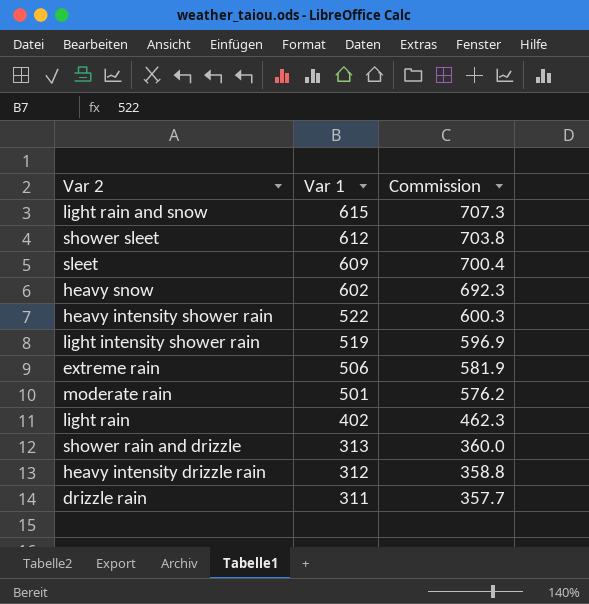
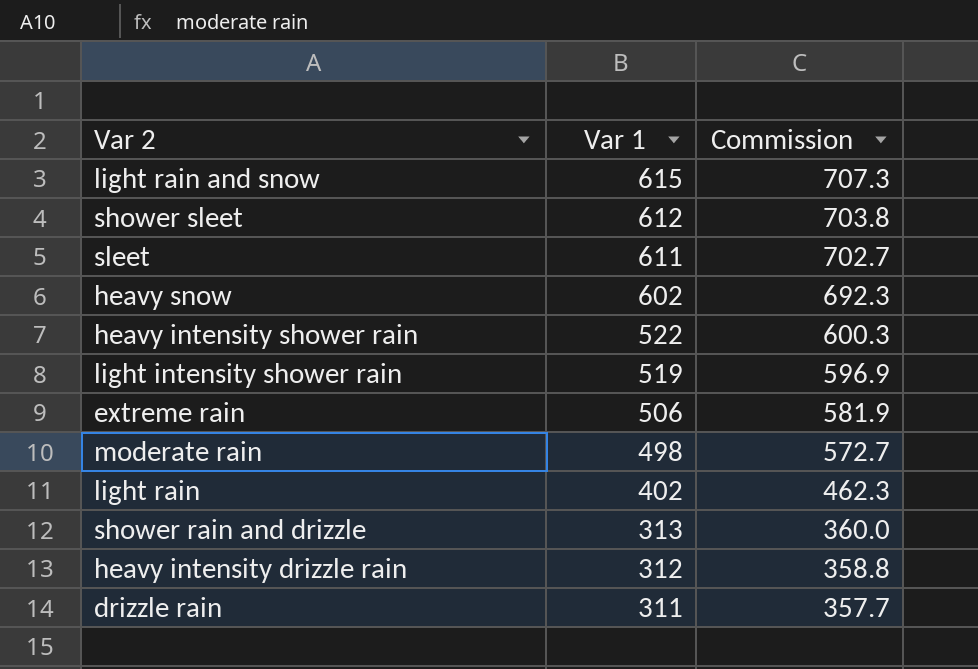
sleet | Var 1: 609 -> 611
sleet | Commission: 700.4 -> 702.7
moderate rain | Var 1: 501 -> 498
moderate rain | Commission: 576.2 -> 572.7

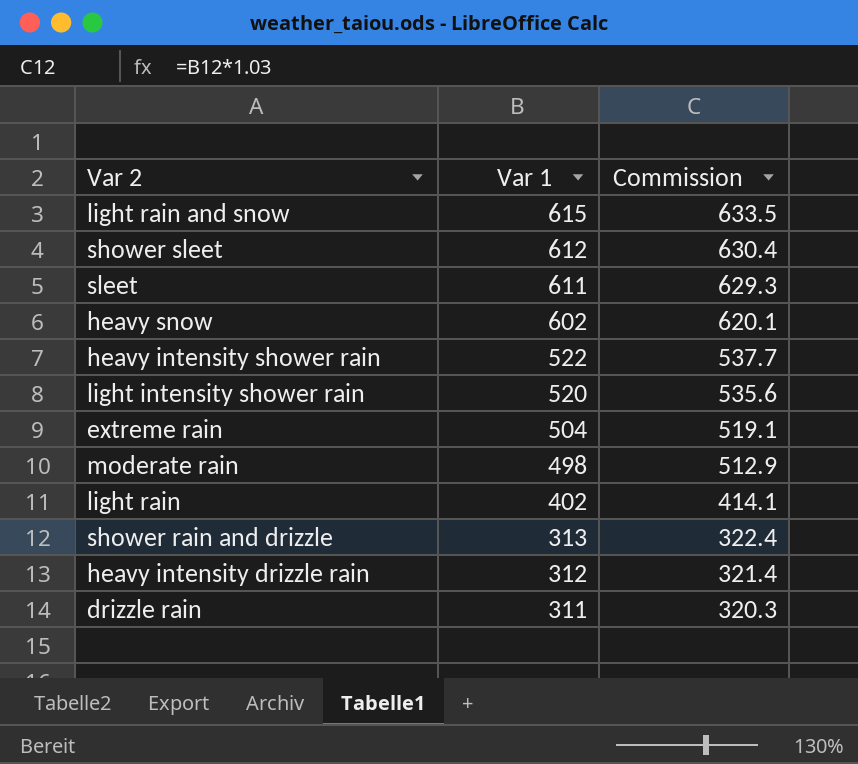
column Commission | formula: [Var 1] * 1.15 -> [Var 1] * 1.03
light intensity shower rain | Var 1: 519 -> 520
extreme rain | Var 1: 506 -> 504

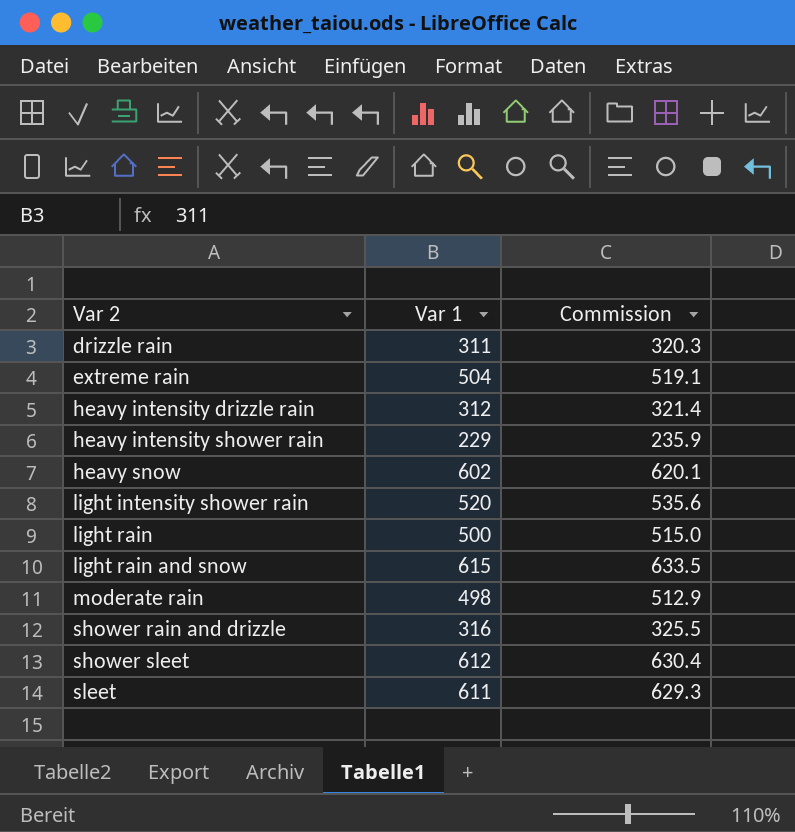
row order: Var 1 descending -> Var 2 ascending
heavy intensity shower rain | Var 1: 522 -> 229
heavy intensity shower rain | Commission: 537.7 -> 235.9
light rain | Var 1: 402 -> 500
light rain | Commission: 414.1 -> 515.0
shower rain and drizzle | Var 1: 313 -> 316
shower rain and drizzle | Commission: 322.4 -> 325.5

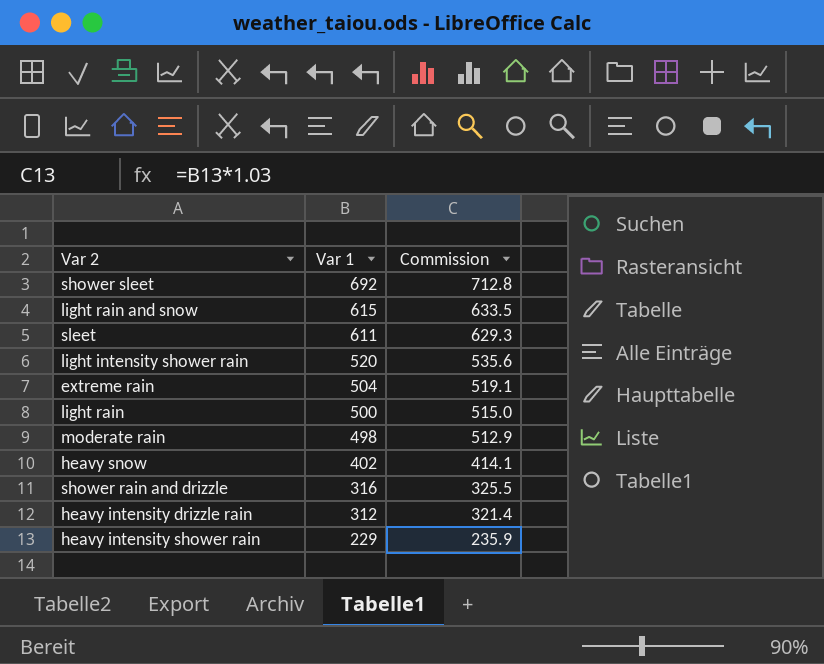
row order: Var 2 ascending -> Var 1 descending
row drizzle rain: 311 | 320.3 -> none
shower sleet | Var 1: 612 -> 692
shower sleet | Commission: 630.4 -> 712.8
heavy snow | Var 1: 602 -> 402
heavy snow | Commission: 620.1 -> 414.1

